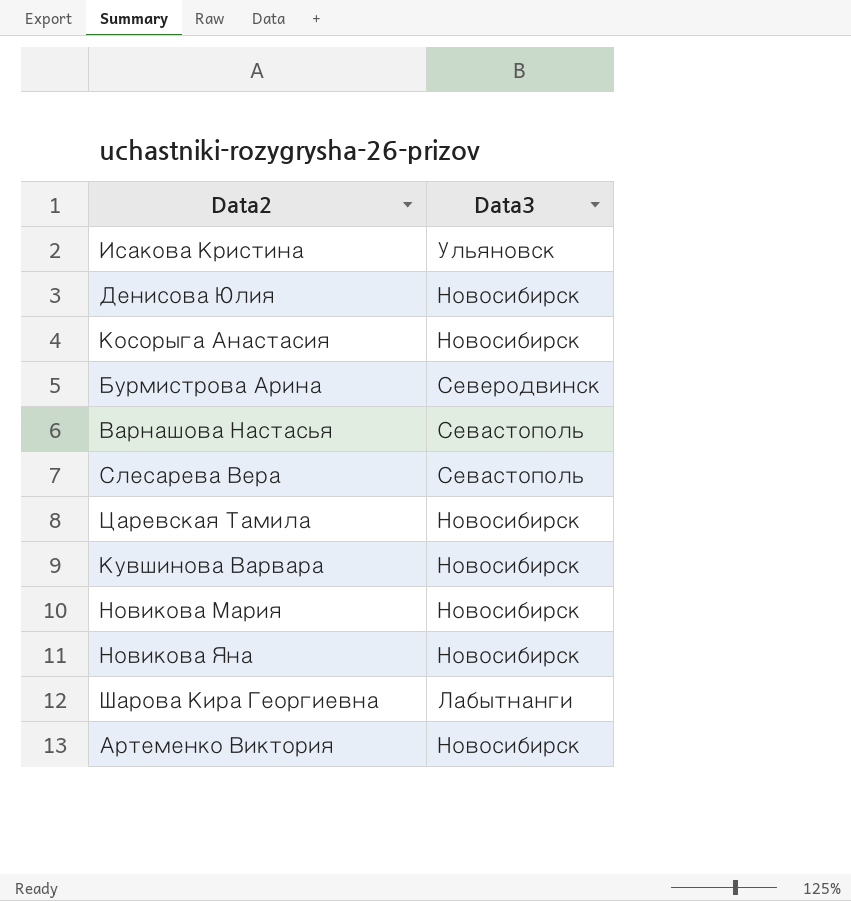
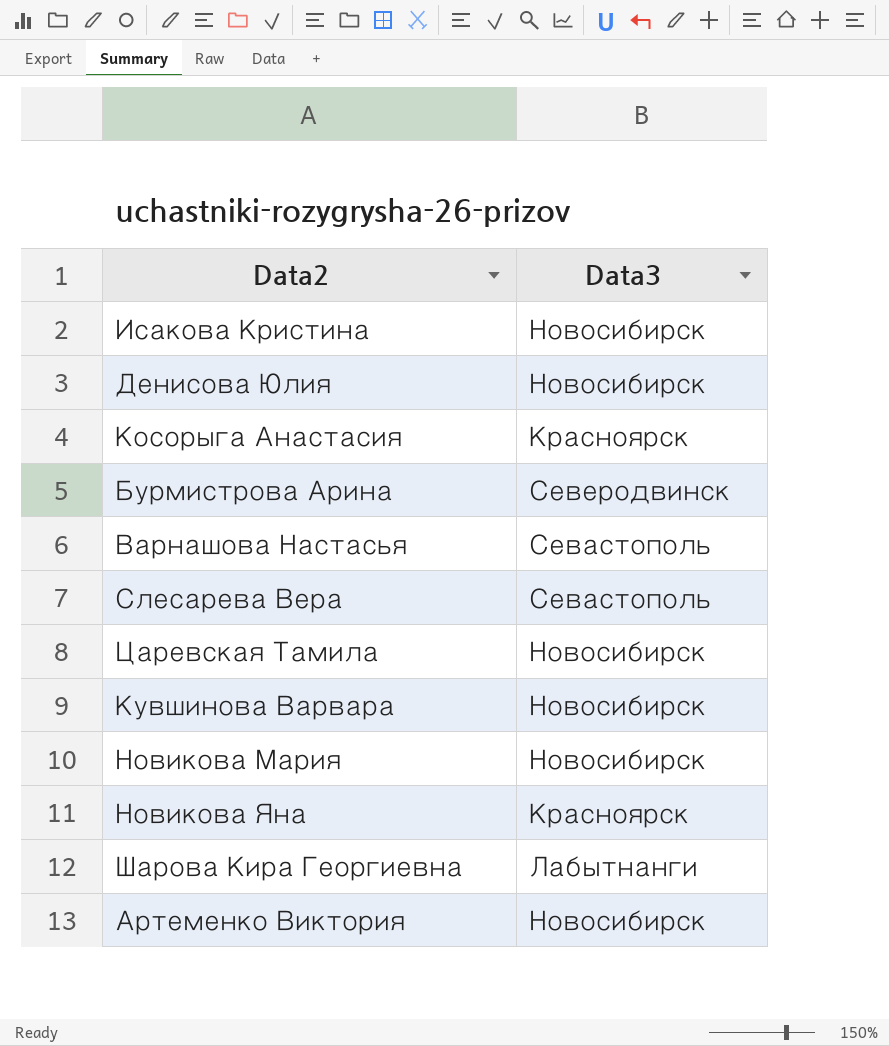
Исакова Кристина | Data3: Ульяновск -> Новосибирск
Косорыга Анастасия | Data3: Новосибирск -> Красноярск
Новикова Яна | Data3: Новосибирск -> Красноярск

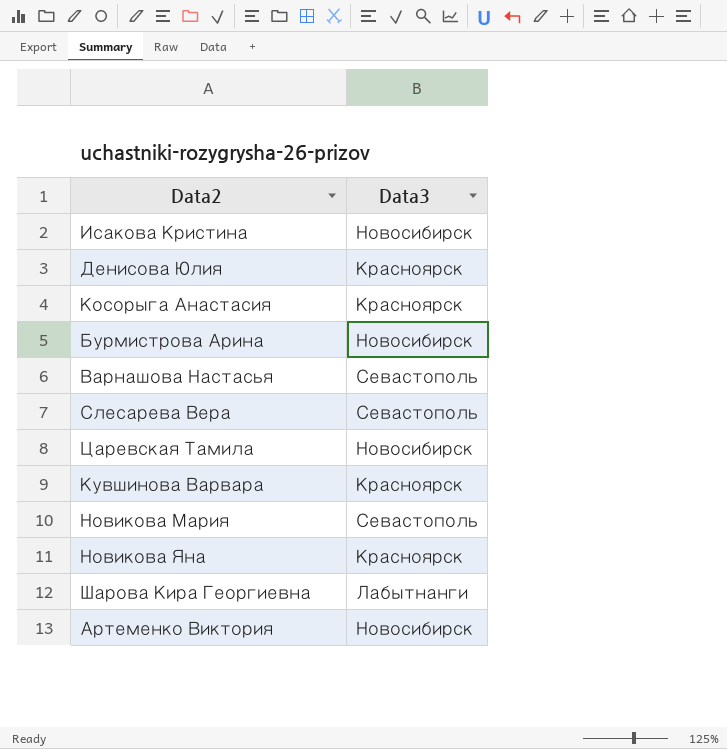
Денисова Юлия | Data3: Новосибирск -> Красноярск
Бурмистрова Арина | Data3: Северодвинск -> Новосибирск
Кувшинова Варвара | Data3: Новосибирск -> Красноярск
Новикова Мария | Data3: Новосибирск -> Севастополь

